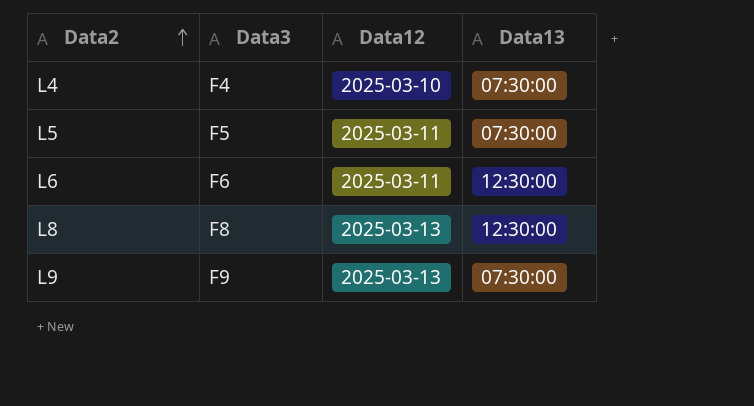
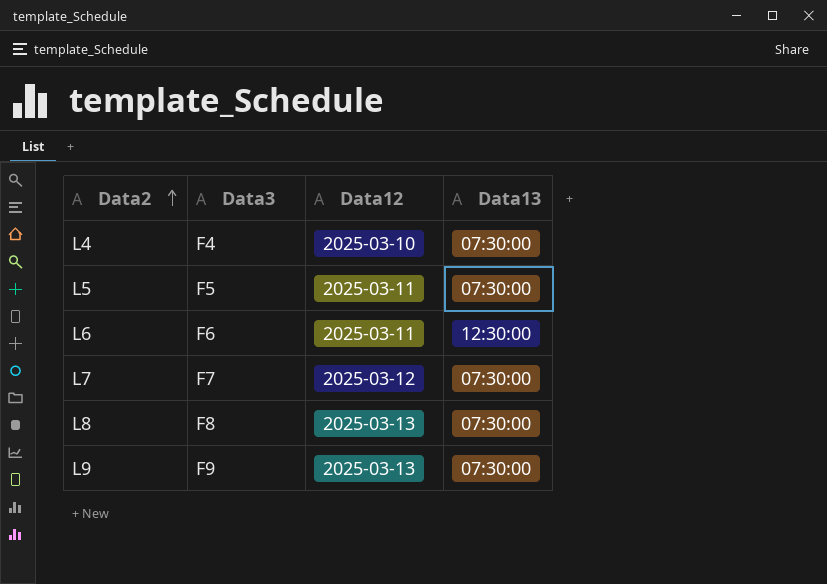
row L7: none -> F7 | 2025-03-12 | 07:30:00
L8 | Data13: 12:30:00 -> 07:30:00

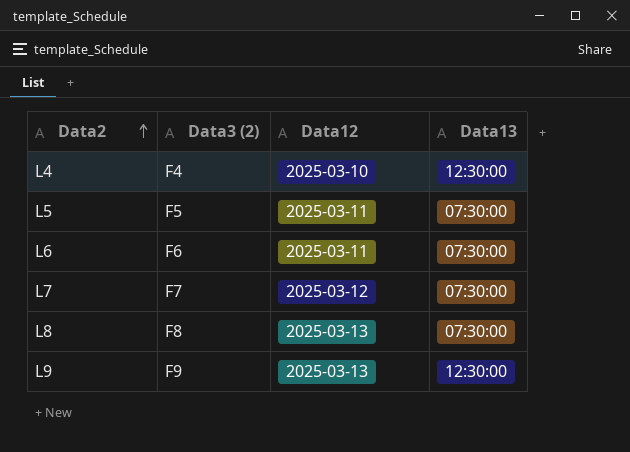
column name: Data3 -> Data3 (2)
L4 | Data13: 07:30:00 -> 12:30:00
L6 | Data13: 12:30:00 -> 07:30:00
L9 | Data13: 07:30:00 -> 12:30:00

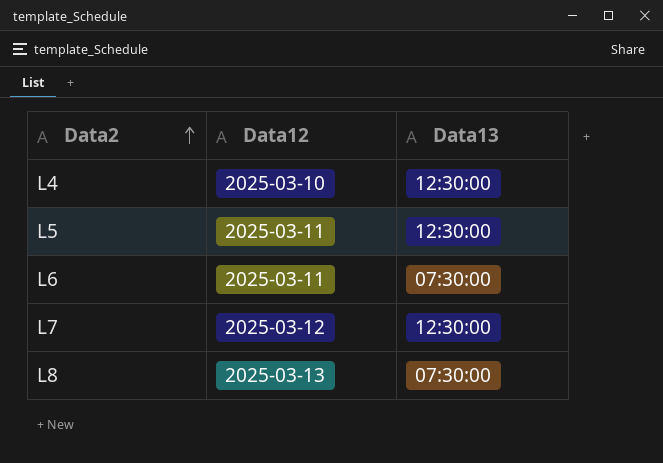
column Data3 (2) | position: 2 -> none
row L9: F9 | 2025-03-13 | 12:30:00 -> none
L5 | Data13: 07:30:00 -> 12:30:00
L7 | Data13: 07:30:00 -> 12:30:00

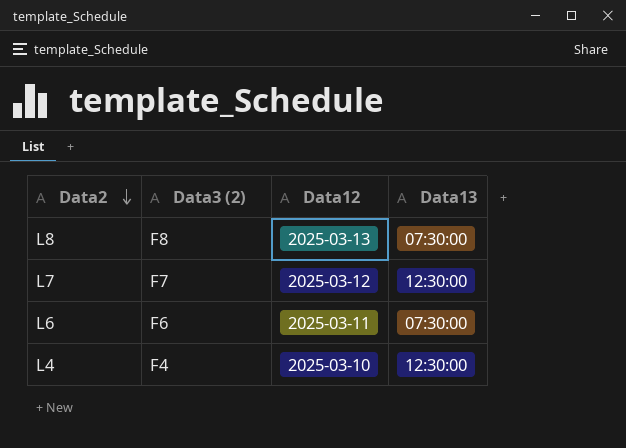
row order: Data2 ascending -> Data2 descending
column Data3 (2) | position: none -> 2
row L5: 2025-03-11 | 12:30:00 -> none

